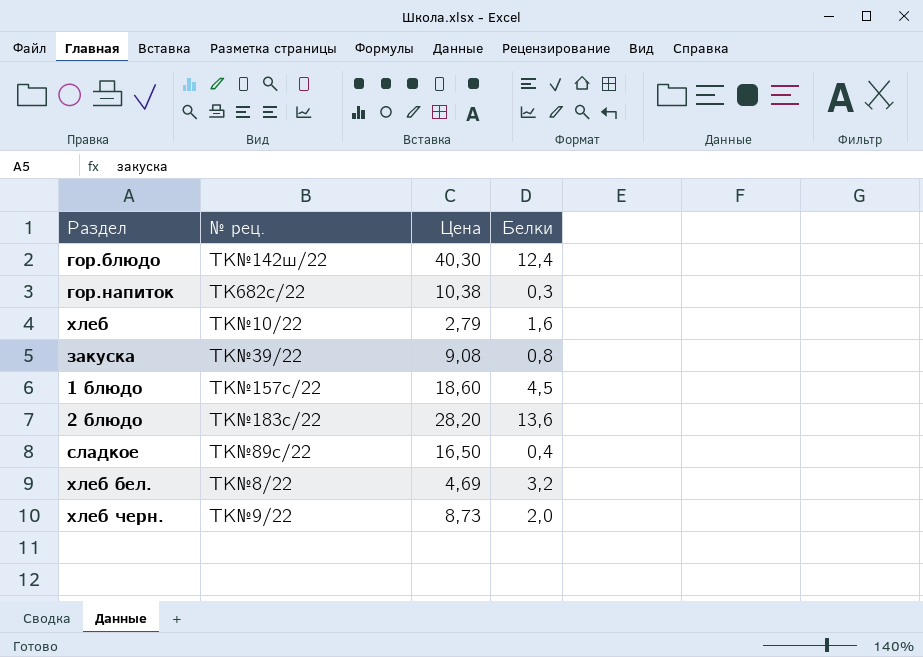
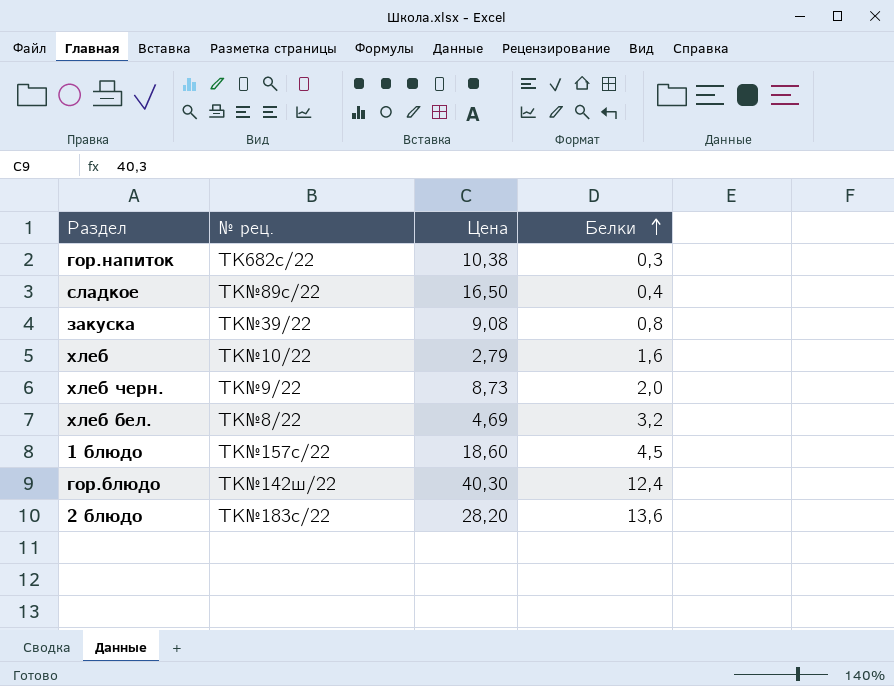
row order: none -> Белки ascending

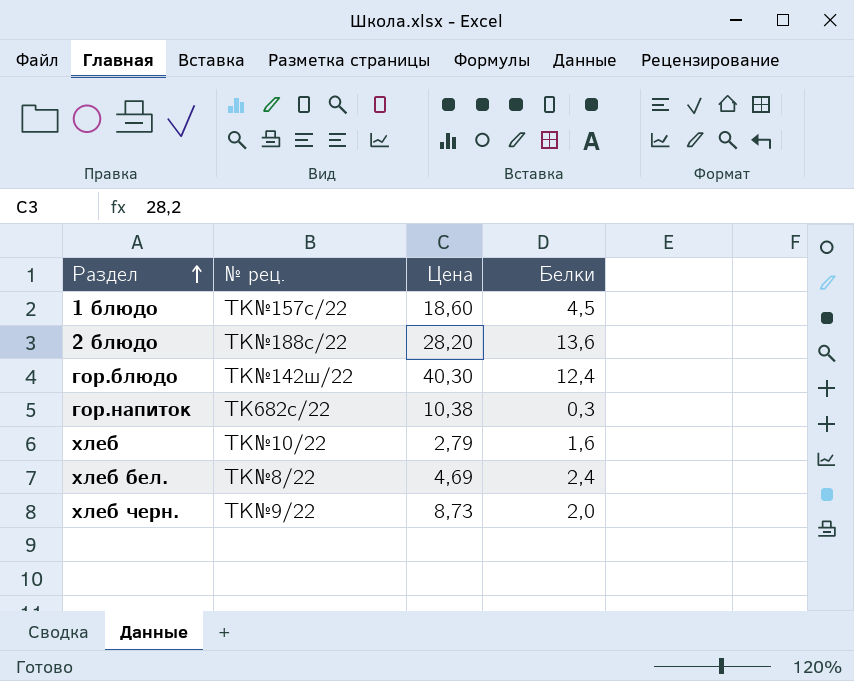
row order: Белки ascending -> Раздел ascending
row сладкое: ТК№89с/22 | 16,50 | 0,4 -> none
row закуска: ТК№39/22 | 9,08 | 0,8 -> none
2 блюдо | № рец.: ТК№183с/22 -> ТК№188с/22
хлеб бел. | Белки: 3,2 -> 2,4

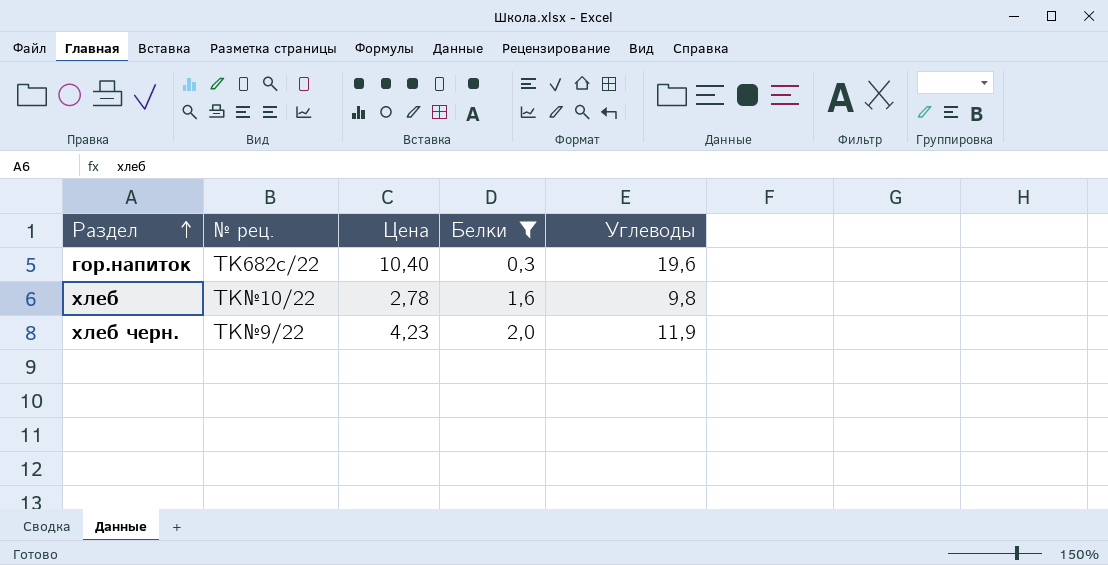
filter: none -> Белки <= 2,0
column Углеводы | position: none -> 5
гор.напиток | Цена: 10,38 -> 10,40
хлеб | Цена: 2,79 -> 2,78
хлеб черн. | Цена: 8,73 -> 4,23

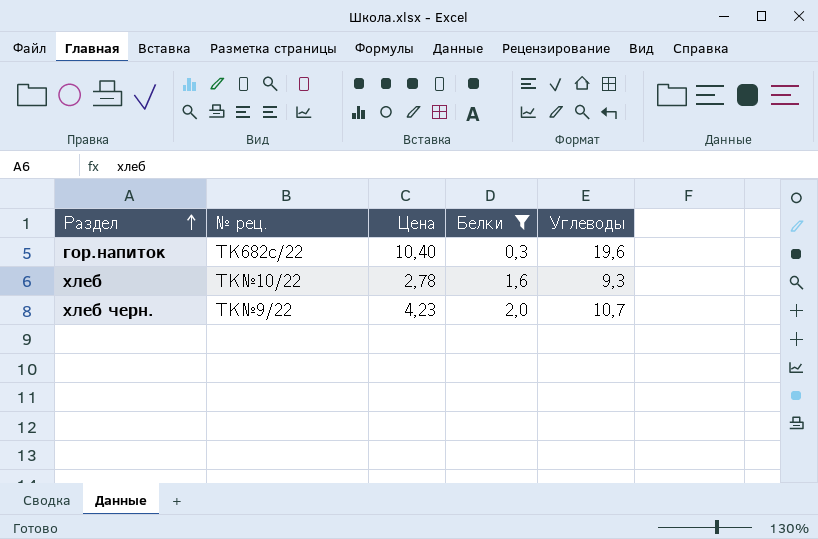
хлеб | Углеводы: 9,8 -> 9,3
хлеб черн. | Углеводы: 11,9 -> 10,7

